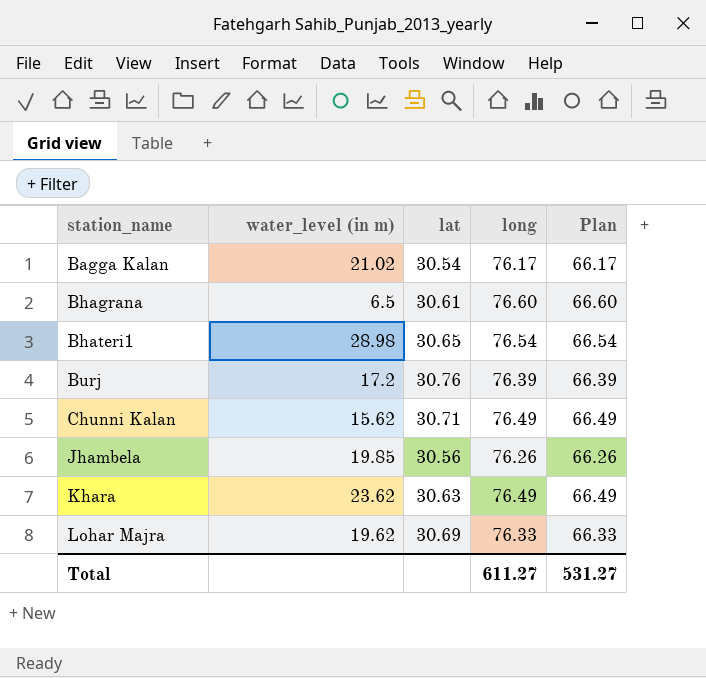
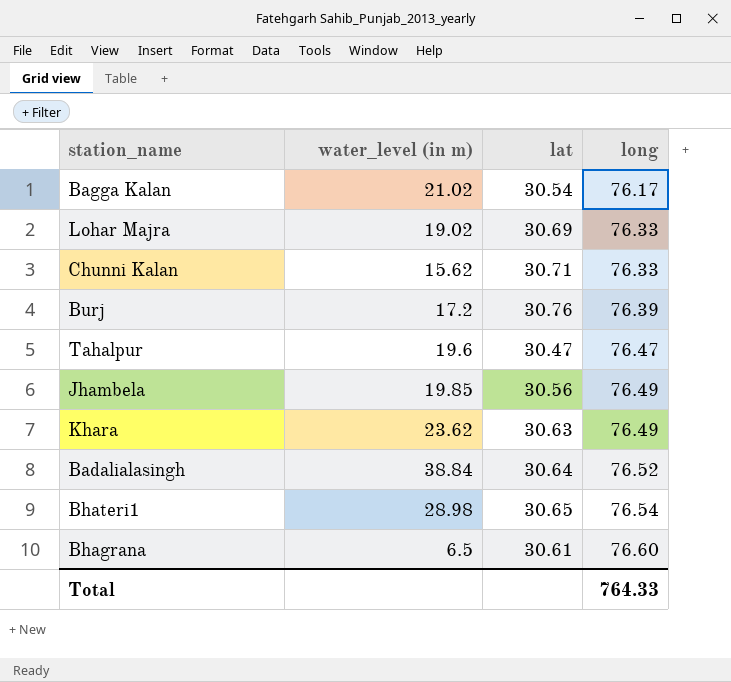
row order: station_name ascending -> long ascending
column Plan | formula: [long] - 10 -> none
Lohar Majra | water_level (in m): 19.62 -> 19.02
Chunni Kalan | long: 76.49 -> 76.33
row Tahalpur: none -> 19.6 | 30.47 | 76.47
Jhambela | long: 76.26 -> 76.49
row Badalialasingh: none -> 38.84 | 30.64 | 76.52
Total | long: 611.27 -> 764.33

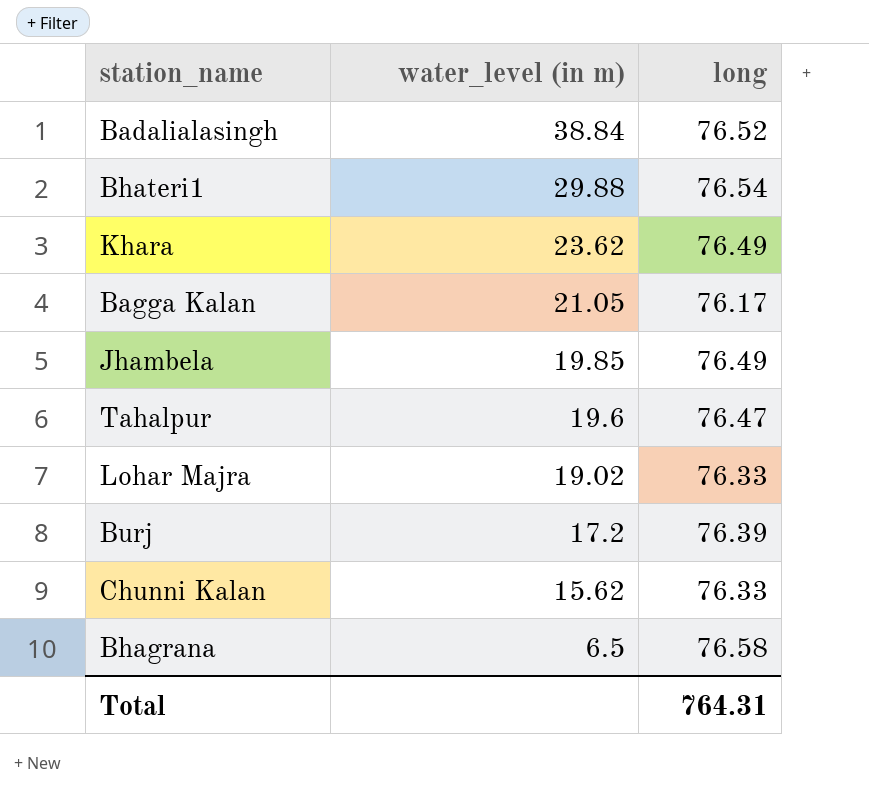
row order: long ascending -> water_level (in m) descending
column lat | position: 3 -> none
Bhateri1 | water_level (in m): 28.98 -> 29.88
Bagga Kalan | water_level (in m): 21.02 -> 21.05
Bhagrana | long: 76.60 -> 76.58
Total | long: 764.33 -> 764.31

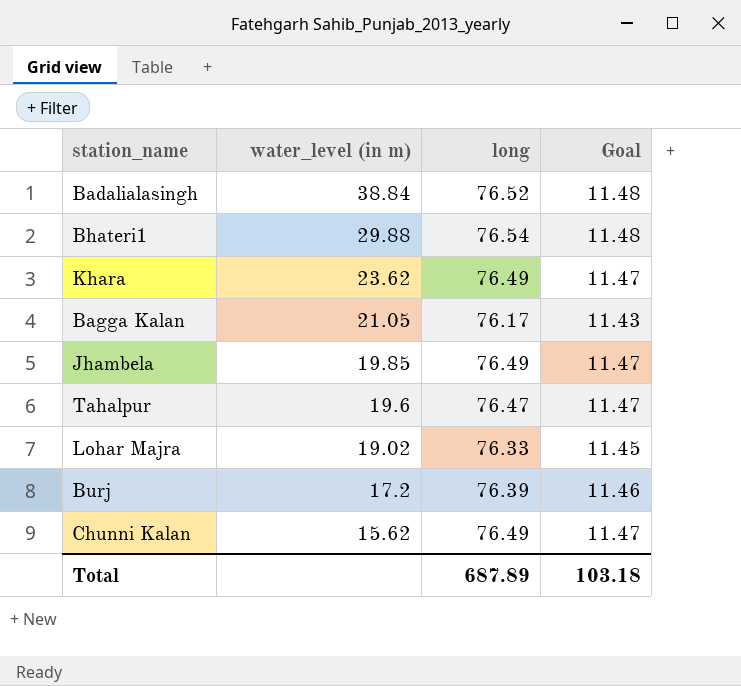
column Goal | formula: none -> [long] * 0.15
row Bhagrana: 6.5 | 76.58 -> none
Chunni Kalan | long: 76.33 -> 76.49
Total | long: 764.31 -> 687.89

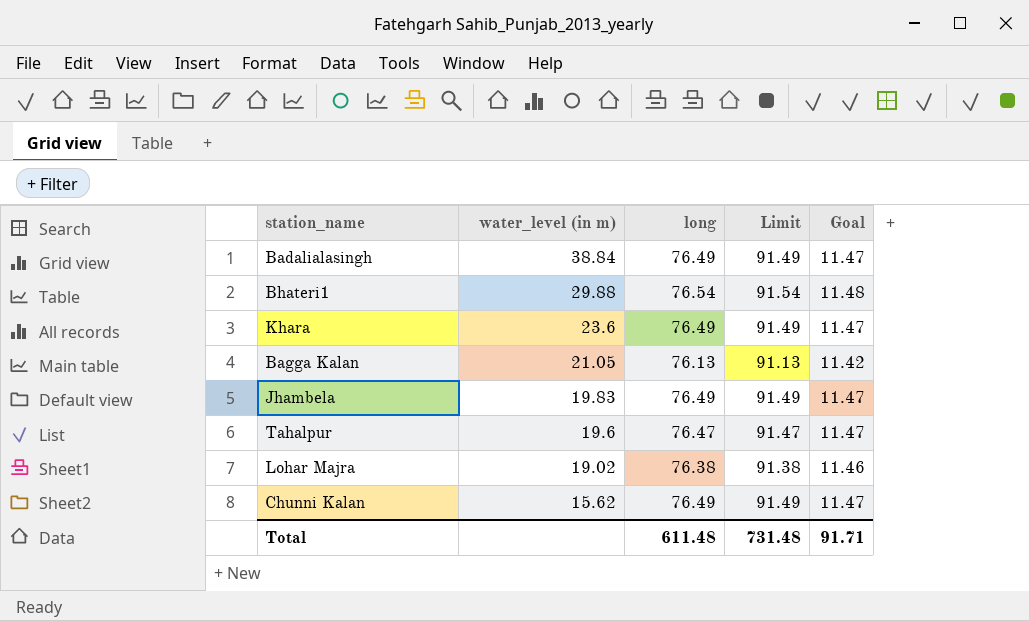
column Limit | formula: none -> [long] + 15
row Burj: 17.2 | 76.39 | 11.46 -> none
Badalialasingh | long: 76.52 -> 76.49
Badalialasingh | Goal: 11.48 -> 11.47
Khara | water_level (in m): 23.62 -> 23.6
Bagga Kalan | long: 76.17 -> 76.13
Bagga Kalan | Goal: 11.43 -> 11.42
Jhambela | water_level (in m): 19.85 -> 19.83
Lohar Majra | long: 76.33 -> 76.38
Lohar Majra | Goal: 11.45 -> 11.46
Total | long: 687.89 -> 611.48
Total | Goal: 103.18 -> 91.71

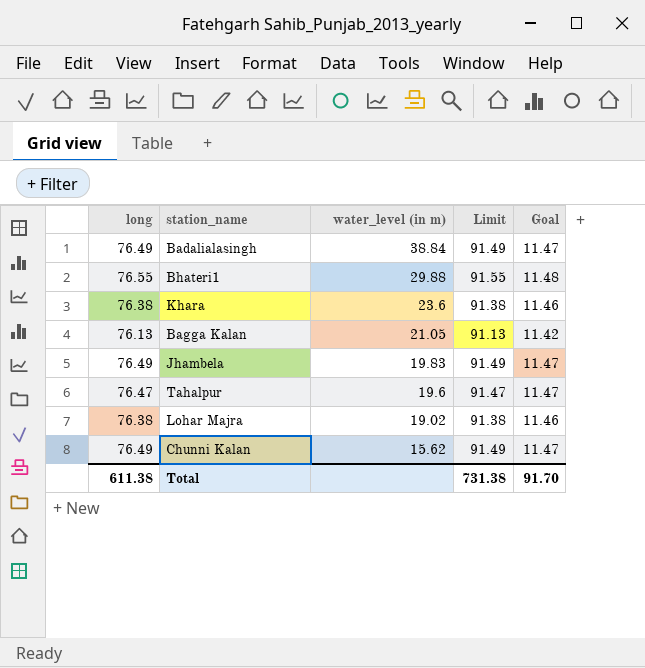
column long | position: 3 -> 1
Bhateri1 | long: 76.54 -> 76.55
Bhateri1 | Limit: 91.54 -> 91.55
Khara | long: 76.49 -> 76.38
Khara | Limit: 91.49 -> 91.38
Khara | Goal: 11.47 -> 11.46
Total | long: 611.48 -> 611.38
Total | Limit: 731.48 -> 731.38
Total | Goal: 91.71 -> 91.70

